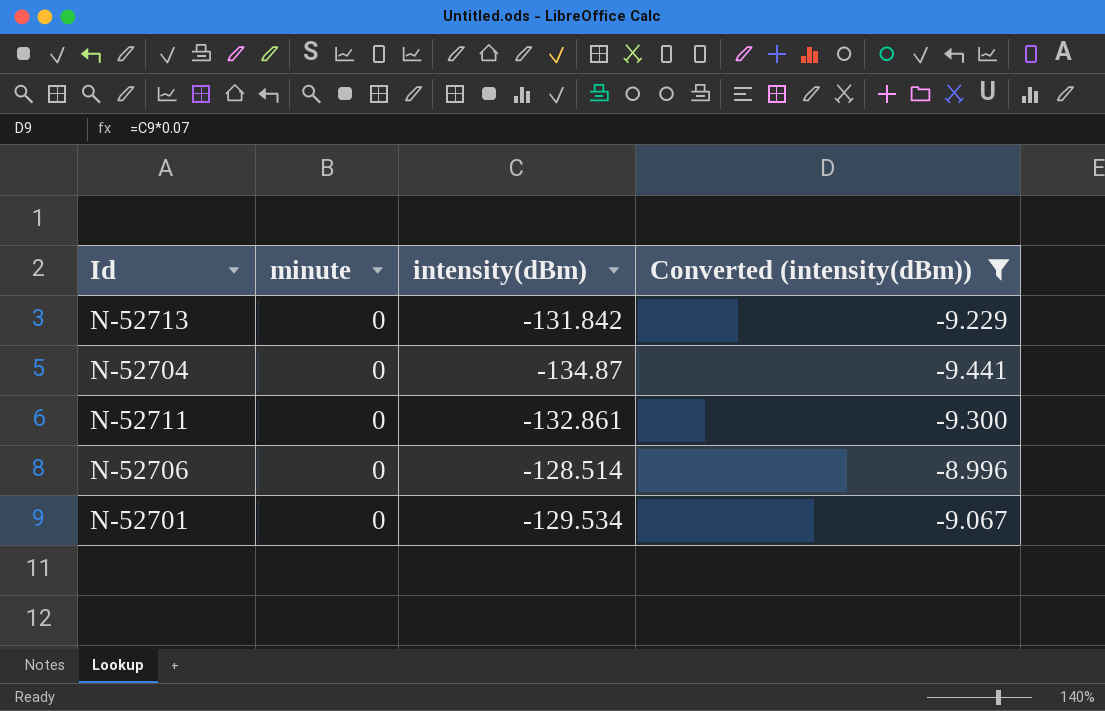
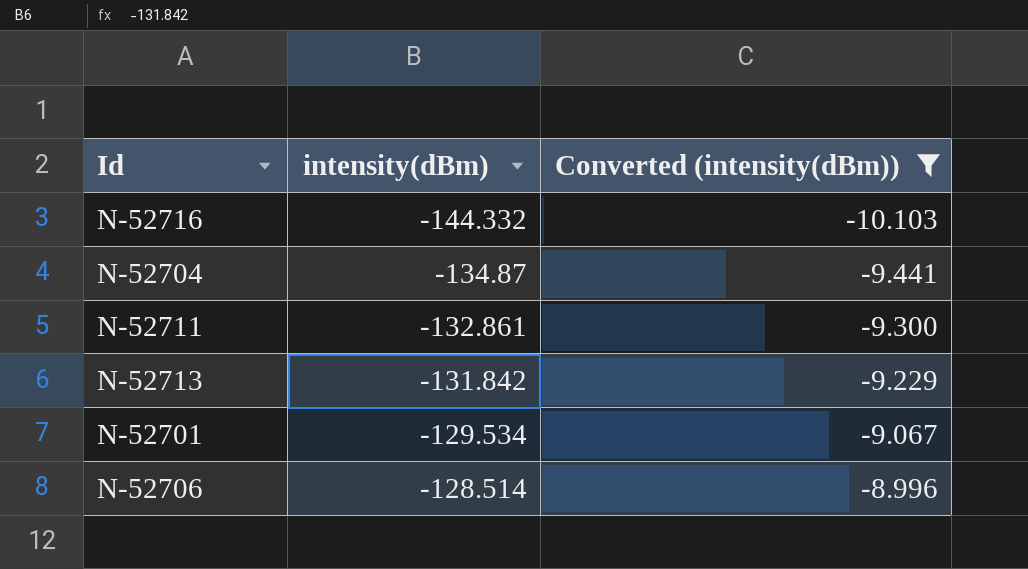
row order: none -> intensity(dBm) ascending
column minute | position: 2 -> none
row N-52716: none -> -144.332 | -10.103

